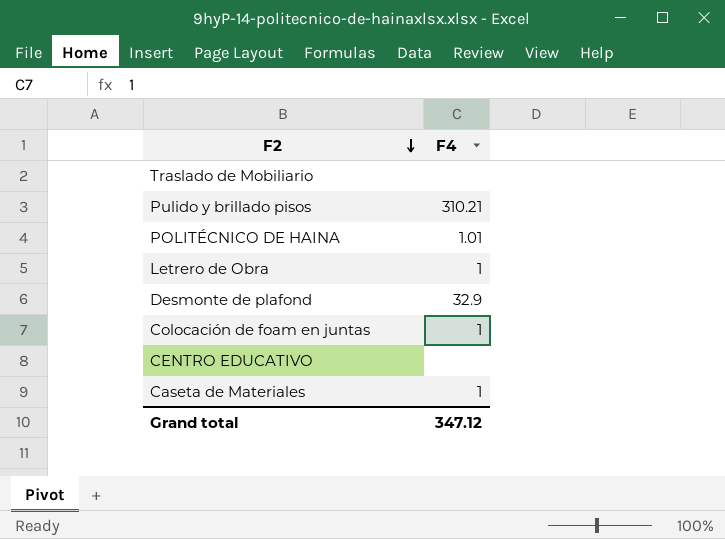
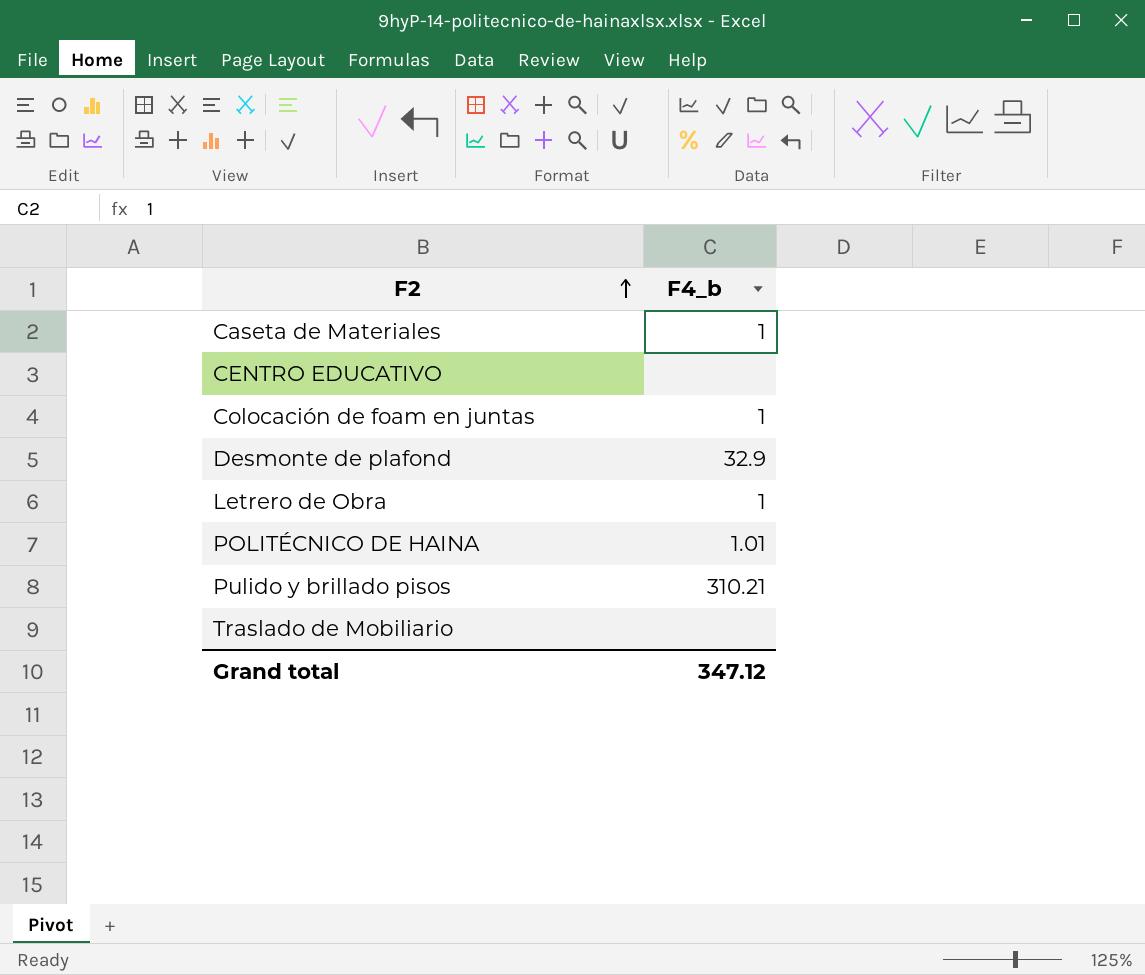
row order: F2 descending -> F2 ascending
column name: F4 -> F4_b

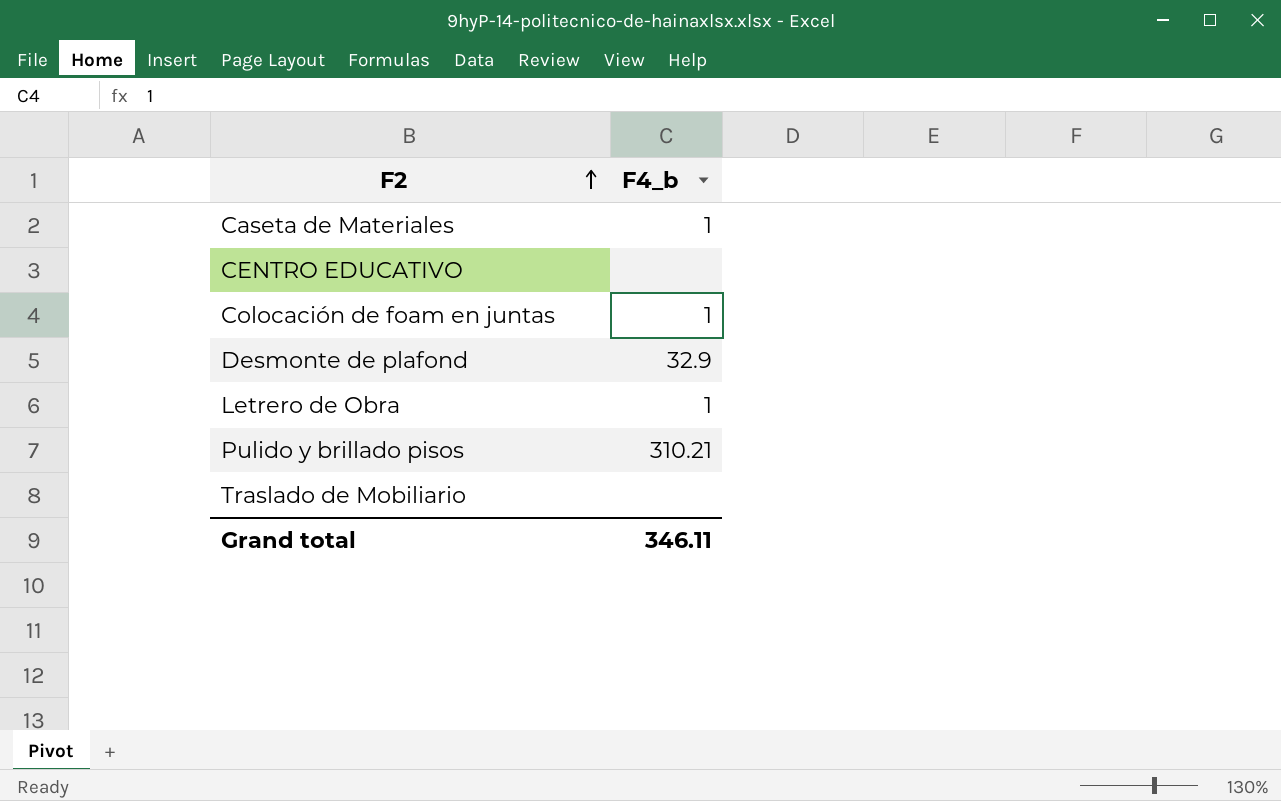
row POLITÉCNICO DE HAINA: 1.01 -> none
Grand total | F4_b: 347.12 -> 346.11

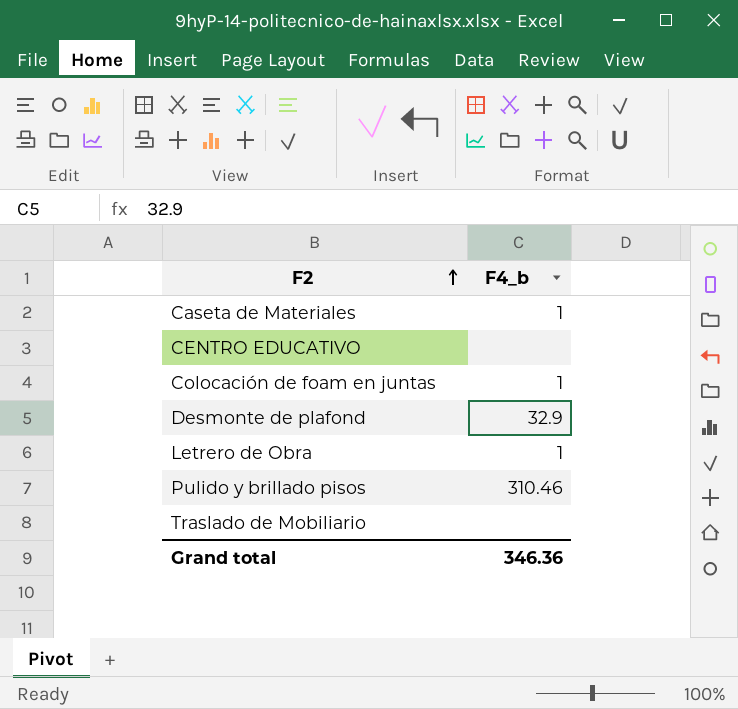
Pulido y brillado pisos | F4_b: 310.21 -> 310.46
Grand total | F4_b: 346.11 -> 346.36

